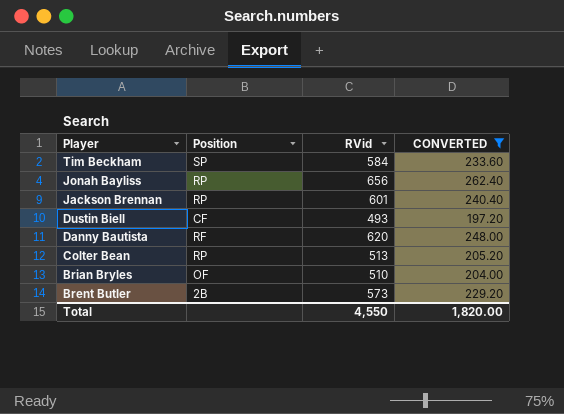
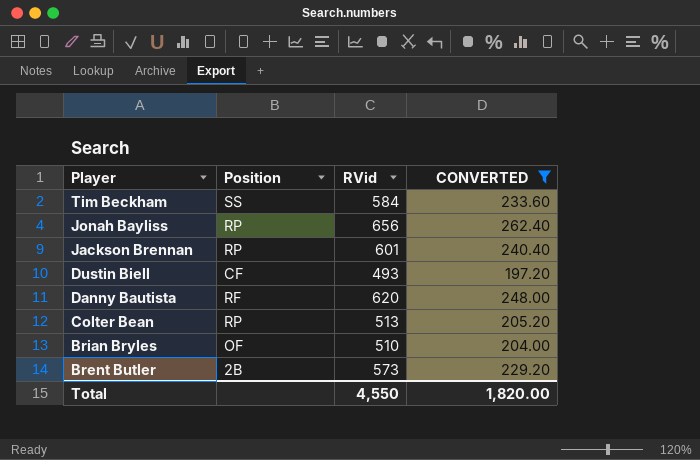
Tim Beckham | Position: SP -> SS

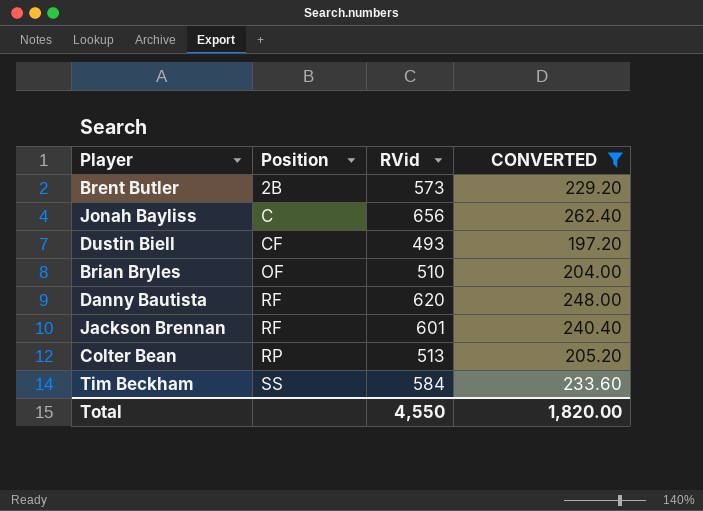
row order: Player descending -> Position ascending
Jonah Bayliss | Position: RP -> C
Jackson Brennan | Position: RP -> RF

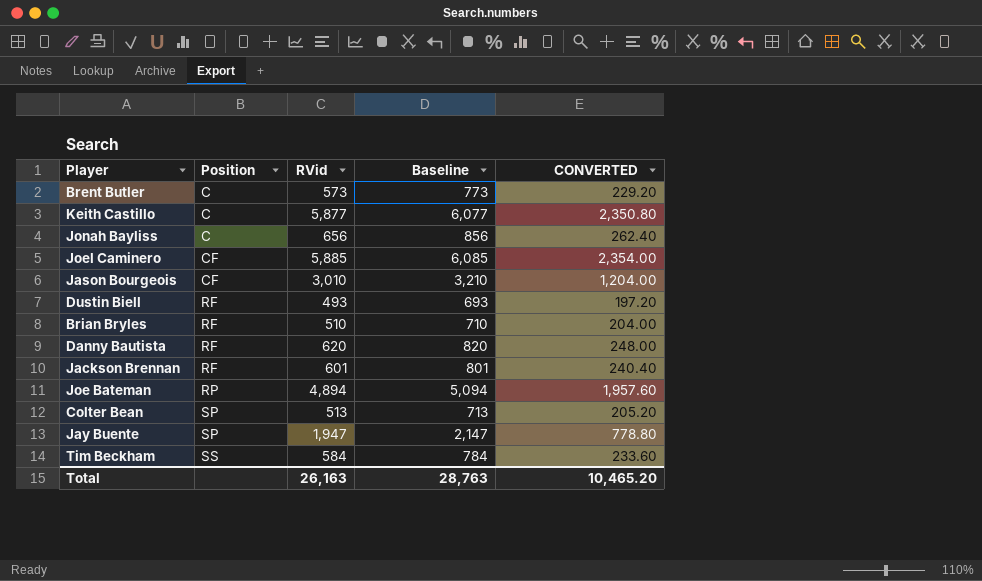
filter: CONVERTED <= 262.40 -> none
column Baseline | formula: none -> [RVid] + 200
Brent Butler | Position: 2B -> C
Dustin Biell | Position: CF -> RF
Brian Bryles | Position: OF -> RF
Colter Bean | Position: RP -> SP
Total | RVid: 4,550 -> 26,163
Total | CONVERTED: 1,820.00 -> 10,465.20

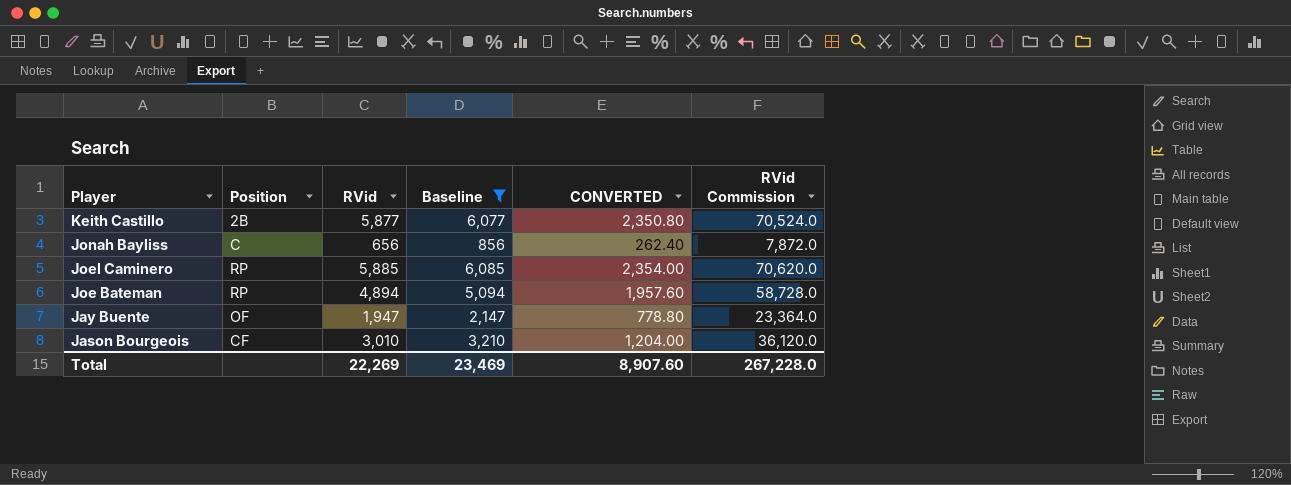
filter: none -> Baseline >= 856
row order: Position ascending -> Player descending
column RVid Commission | formula: none -> [RVid] * 12
Keith Castillo | Position: C -> 2B
Joel Caminero | Position: CF -> RP
Jay Buente | Position: SP -> OF
Total | RVid: 26,163 -> 22,269
Total | Baseline: 28,763 -> 23,469
Total | CONVERTED: 10,465.20 -> 8,907.60

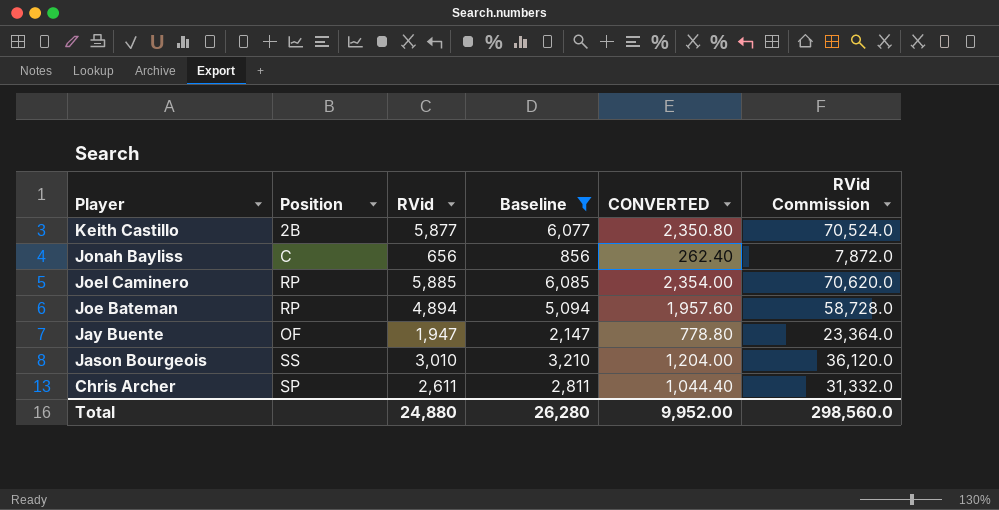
Jason Bourgeois | Position: CF -> SS
row Chris Archer: none -> SP | 2,611 | 2,811 | 1,044.40 | 31,332.0
Total | RVid: 22,269 -> 24,880
Total | Baseline: 23,469 -> 26,280
Total | CONVERTED: 8,907.60 -> 9,952.00
Total | RVid Commission: 267,228.0 -> 298,560.0

